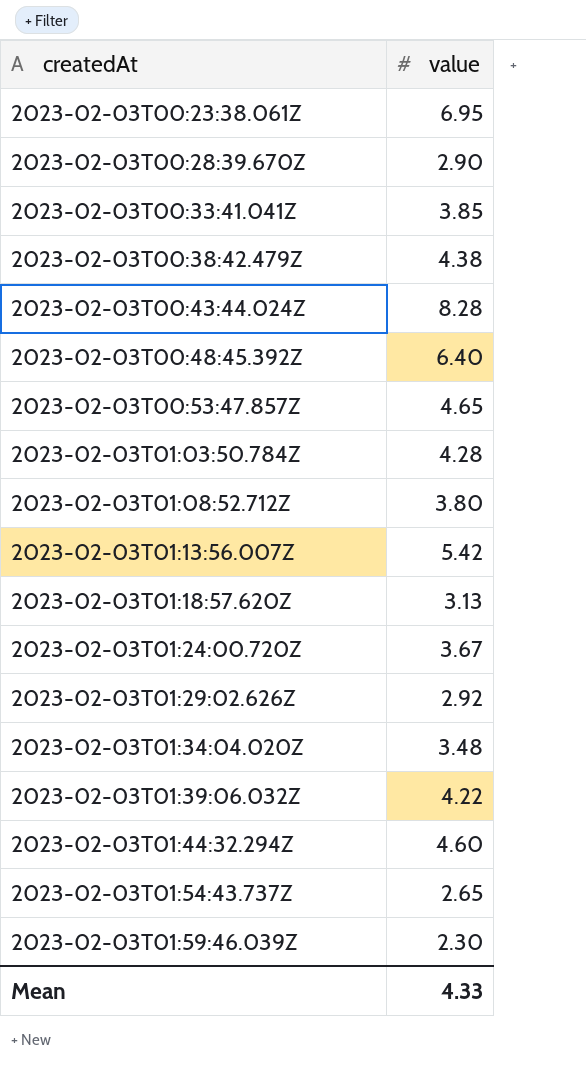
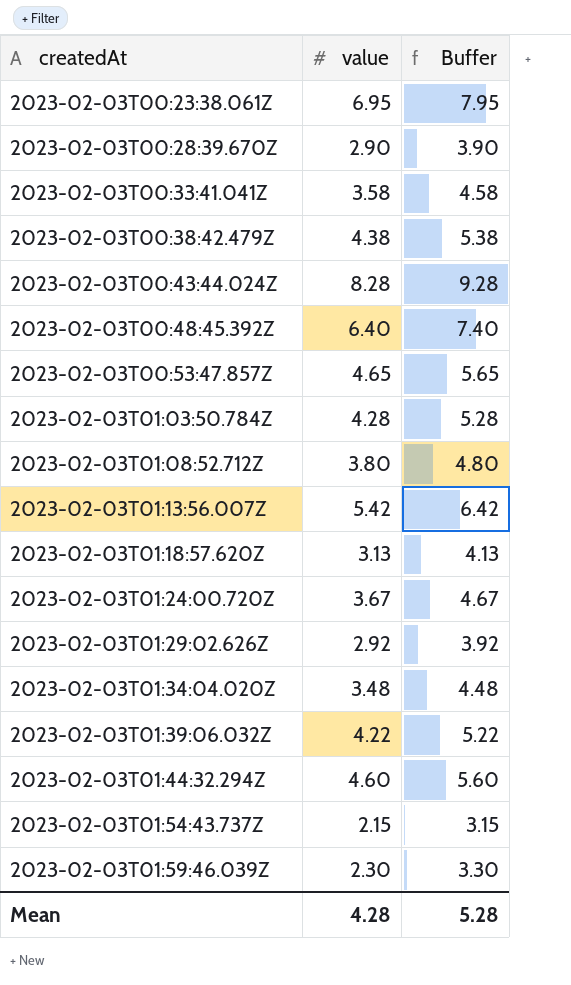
column Buffer | formula: none -> [value] + 1
2023-02-03T00:33:41.041Z | value: 3.85 -> 3.58
2023-02-03T01:54:43.737Z | value: 2.65 -> 2.15
Mean | value: 4.33 -> 4.28

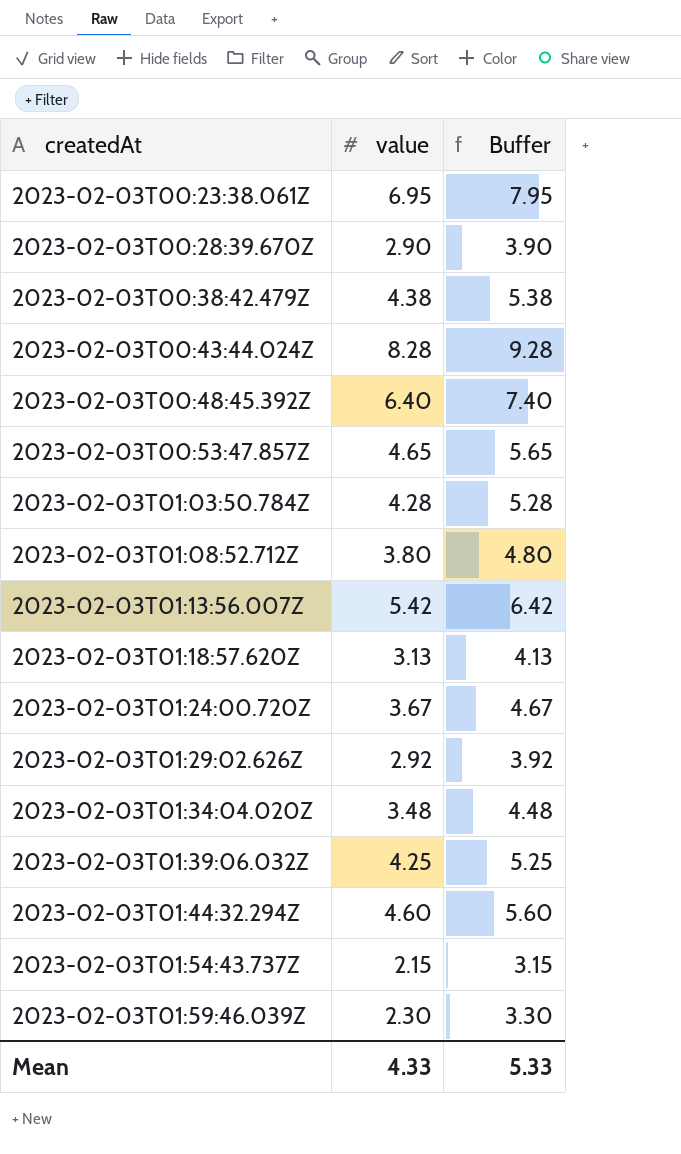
row 2023-02-03T00:33:41.041Z: 3.58 | 4.58 -> none
2023-02-03T01:39:06.032Z | value: 4.22 -> 4.25
2023-02-03T01:39:06.032Z | Buffer: 5.22 -> 5.25
Mean | value: 4.28 -> 4.33
Mean | Buffer: 5.28 -> 5.33

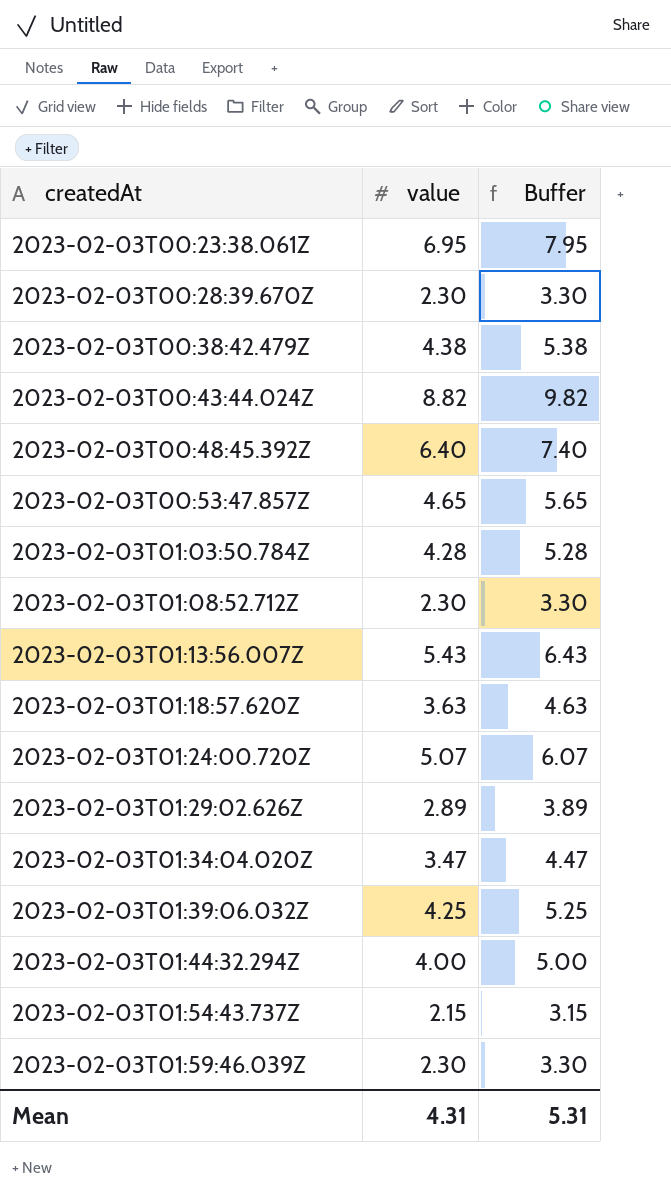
2023-02-03T00:28:39.670Z | value: 2.90 -> 2.30
2023-02-03T00:28:39.670Z | Buffer: 3.90 -> 3.30
2023-02-03T00:43:44.024Z | value: 8.28 -> 8.82
2023-02-03T00:43:44.024Z | Buffer: 9.28 -> 9.82
2023-02-03T01:08:52.712Z | value: 3.80 -> 2.30
2023-02-03T01:08:52.712Z | Buffer: 4.80 -> 3.30
2023-02-03T01:13:56.007Z | value: 5.42 -> 5.43
2023-02-03T01:13:56.007Z | Buffer: 6.42 -> 6.43
2023-02-03T01:18:57.620Z | value: 3.13 -> 3.63
2023-02-03T01:18:57.620Z | Buffer: 4.13 -> 4.63
2023-02-03T01:24:00.720Z | value: 3.67 -> 5.07
2023-02-03T01:24:00.720Z | Buffer: 4.67 -> 6.07
2023-02-03T01:29:02.626Z | value: 2.92 -> 2.89
2023-02-03T01:29:02.626Z | Buffer: 3.92 -> 3.89
2023-02-03T01:34:04.020Z | value: 3.48 -> 3.47
2023-02-03T01:34:04.020Z | Buffer: 4.48 -> 4.47
2023-02-03T01:44:32.294Z | value: 4.60 -> 4.00
2023-02-03T01:44:32.294Z | Buffer: 5.60 -> 5.00
Mean | value: 4.33 -> 4.31
Mean | Buffer: 5.33 -> 5.31

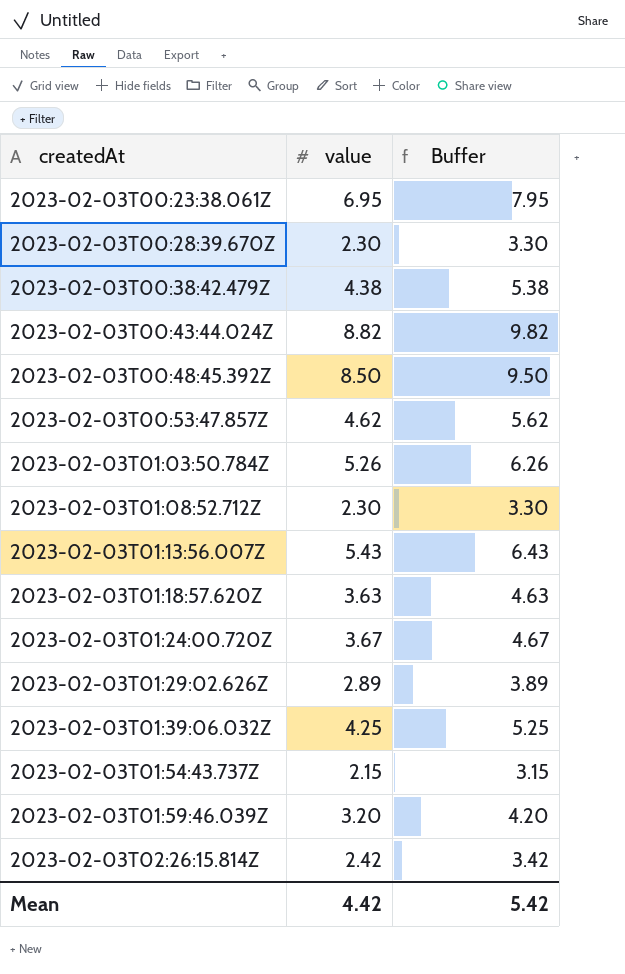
row 2023-02-03T01:34:04.020Z: 3.47 | 4.47 -> none
row 2023-02-03T01:44:32.294Z: 4.00 | 5.00 -> none
2023-02-03T00:48:45.392Z | value: 6.40 -> 8.50
2023-02-03T00:48:45.392Z | Buffer: 7.40 -> 9.50
2023-02-03T00:53:47.857Z | value: 4.65 -> 4.62
2023-02-03T00:53:47.857Z | Buffer: 5.65 -> 5.62
2023-02-03T01:03:50.784Z | value: 4.28 -> 5.26
2023-02-03T01:03:50.784Z | Buffer: 5.28 -> 6.26
2023-02-03T01:24:00.720Z | value: 5.07 -> 3.67
2023-02-03T01:24:00.720Z | Buffer: 6.07 -> 4.67
2023-02-03T01:59:46.039Z | value: 2.30 -> 3.20
2023-02-03T01:59:46.039Z | Buffer: 3.30 -> 4.20
row 2023-02-03T02:26:15.814Z: none -> 2.42 | 3.42
Mean | value: 4.31 -> 4.42
Mean | Buffer: 5.31 -> 5.42

